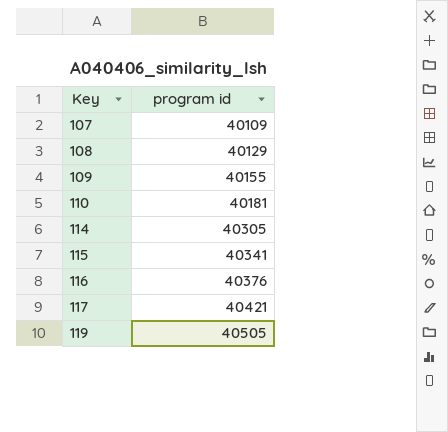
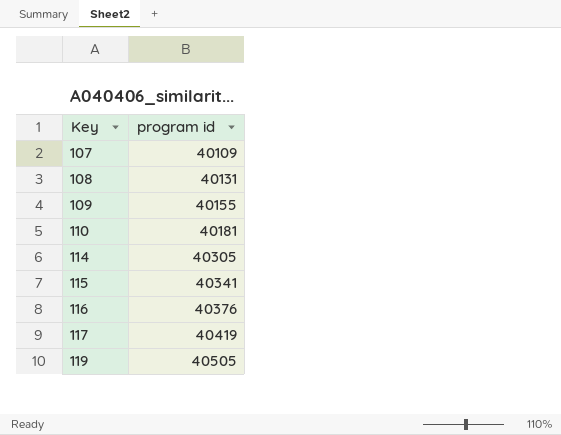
108 | program id: 40129 -> 40131
117 | program id: 40421 -> 40419

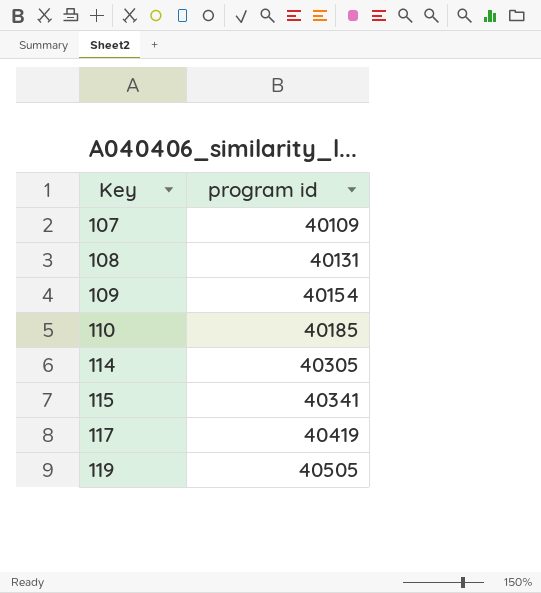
row 116: 40376 -> none
109 | program id: 40155 -> 40154
110 | program id: 40181 -> 40185

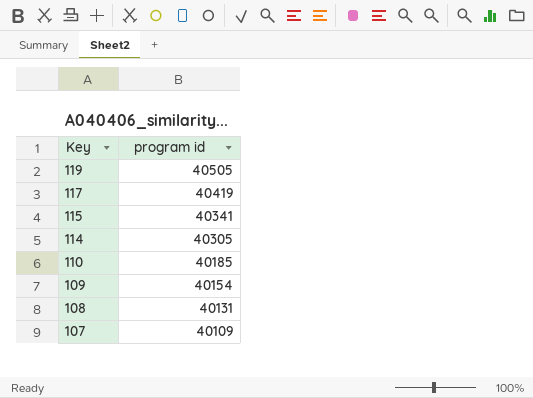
row order: Key ascending -> Key descending

